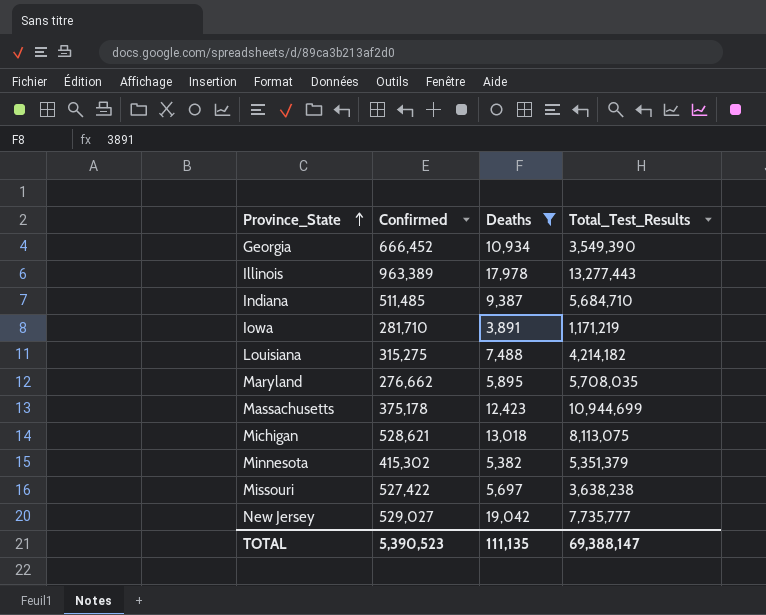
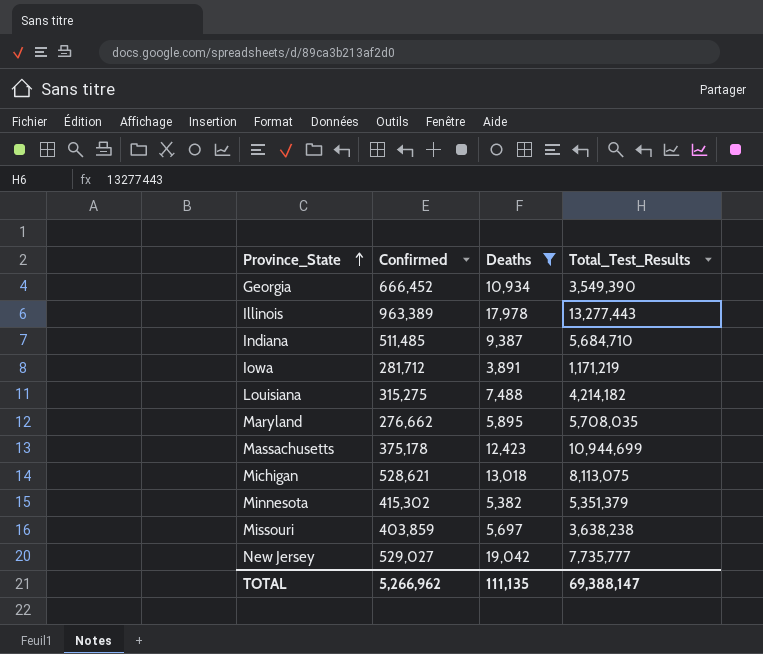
Iowa | Confirmed: 281,710 -> 281,712
Missouri | Confirmed: 527,422 -> 403,859
TOTAL | Confirmed: 5,390,523 -> 5,266,962

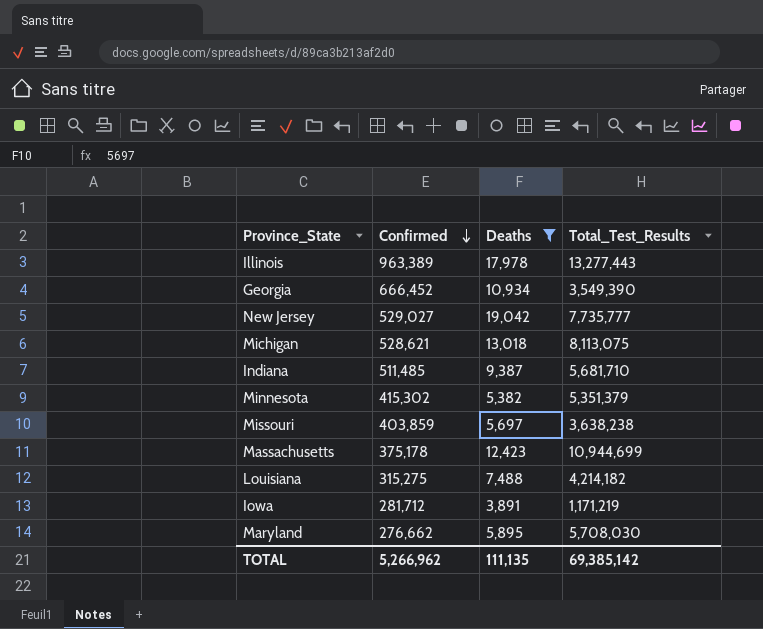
row order: Province_State ascending -> Confirmed descending
Indiana | Total_Test_Results: 5,684,710 -> 5,681,710
Maryland | Total_Test_Results: 5,708,035 -> 5,708,030
TOTAL | Total_Test_Results: 69,388,147 -> 69,385,142

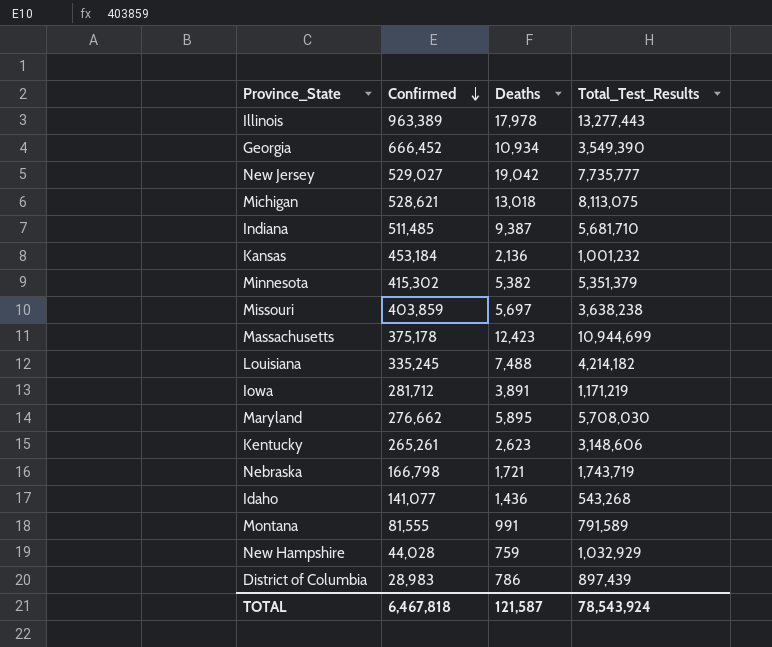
filter: Deaths >= 3,891 -> none
Louisiana | Confirmed: 315,275 -> 335,245
TOTAL | Confirmed: 5,266,962 -> 6,467,818
TOTAL | Deaths: 111,135 -> 121,587
TOTAL | Total_Test_Results: 69,385,142 -> 78,543,924

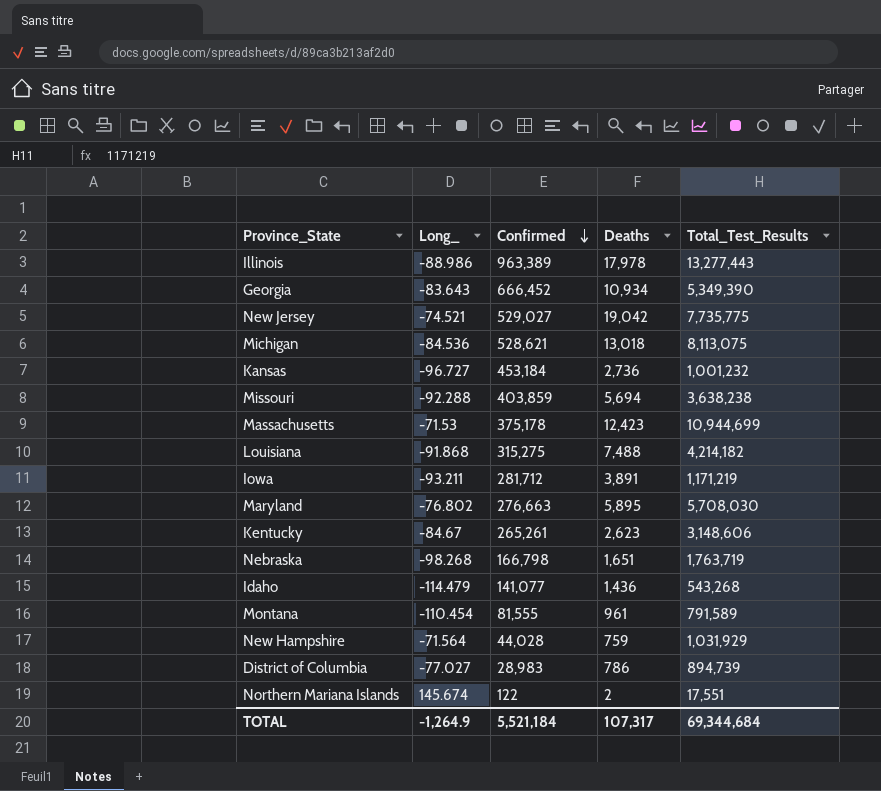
column Long_ | position: none -> 2
row Indiana: 511,485 | 9,387 | 5,681,710 -> none
row Minnesota: 415,302 | 5,382 | 5,351,379 -> none
Georgia | Total_Test_Results: 3,549,390 -> 5,349,390
New Jersey | Total_Test_Results: 7,735,777 -> 7,735,775
Kansas | Deaths: 2,136 -> 2,736
Missouri | Deaths: 5,697 -> 5,694
Louisiana | Confirmed: 335,245 -> 315,275
Maryland | Confirmed: 276,662 -> 276,663
Nebraska | Deaths: 1,721 -> 1,651
Nebraska | Total_Test_Results: 1,743,719 -> 1,763,719
Montana | Deaths: 991 -> 961
New Hampshire | Total_Test_Results: 1,032,929 -> 1,031,929
District of Columbia | Total_Test_Results: 897,439 -> 894,739
row Northern Mariana Islands: none -> 145.674 | 122 | 2 | 17,551
TOTAL | Confirmed: 6,467,818 -> 5,521,184
TOTAL | Deaths: 121,587 -> 107,317
TOTAL | Total_Test_Results: 78,543,924 -> 69,344,684

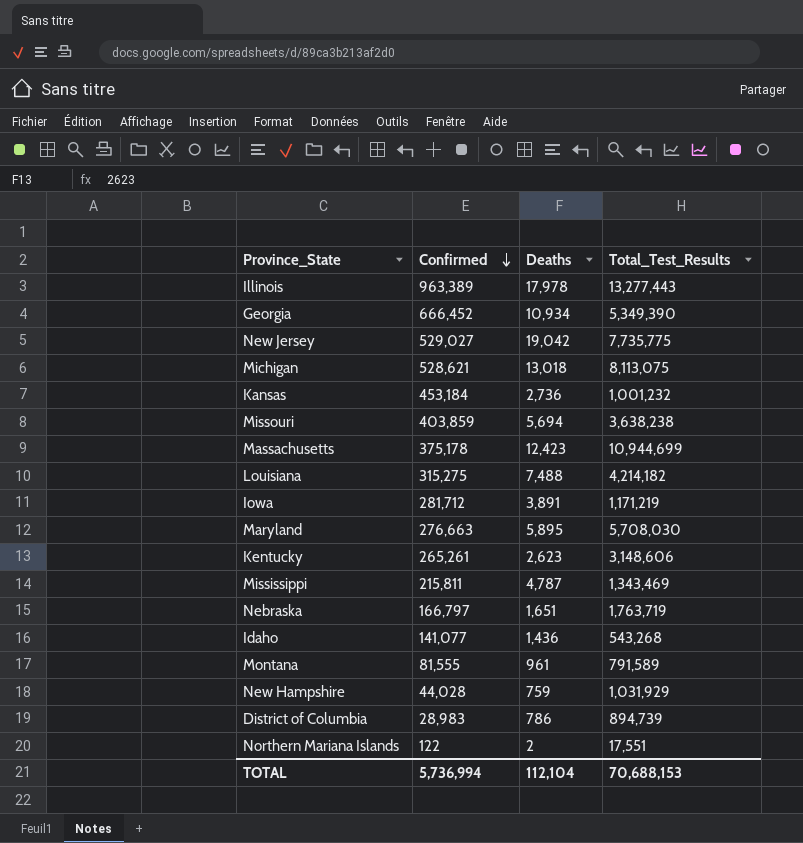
column Long_ | position: 2 -> none
row Mississippi: none -> 215,811 | 4,787 | 1,343,469
Nebraska | Confirmed: 166,798 -> 166,797
TOTAL | Confirmed: 5,521,184 -> 5,736,994
TOTAL | Deaths: 107,317 -> 112,104
TOTAL | Total_Test_Results: 69,344,684 -> 70,688,153

